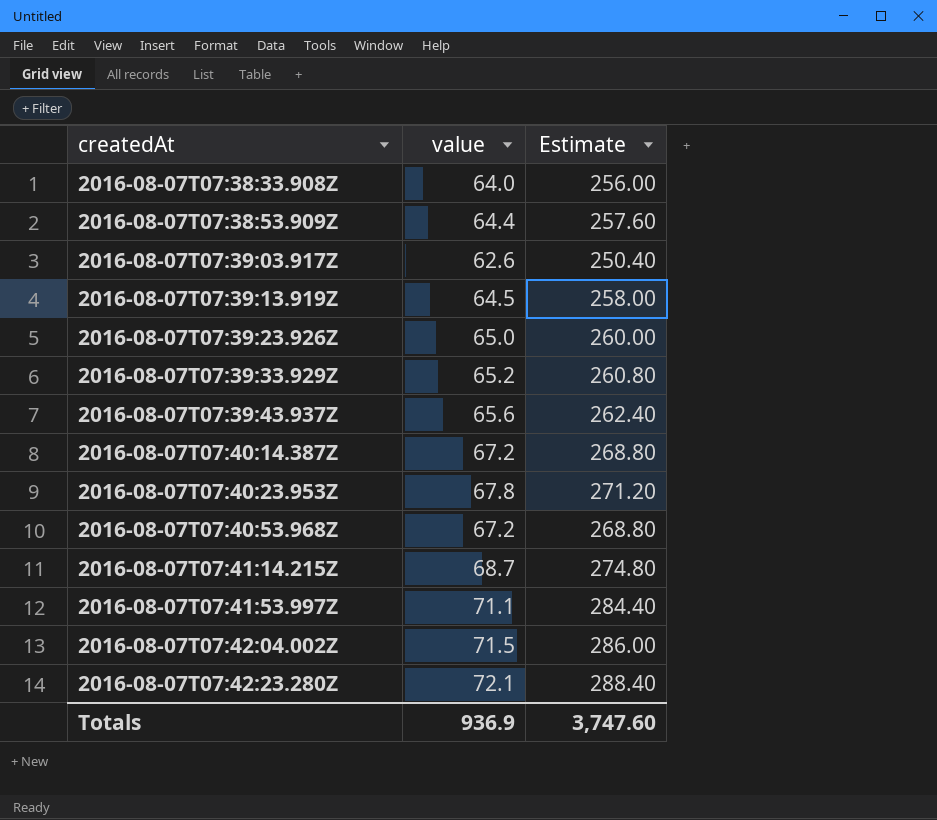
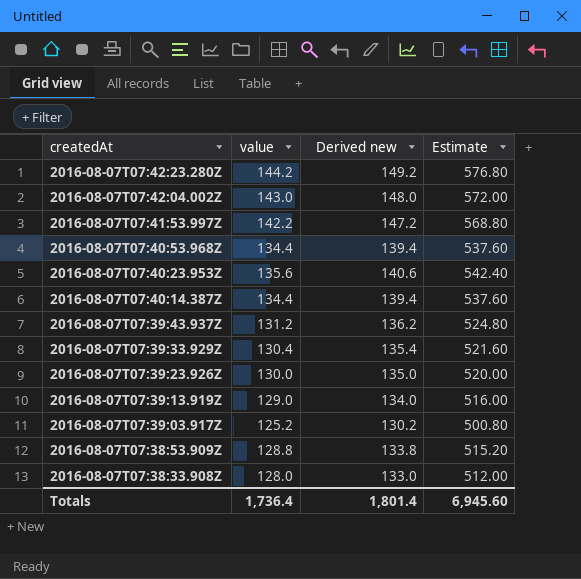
row order: createdAt ascending -> createdAt descending
column Derived new | formula: none -> [value] + 5
row 2016-08-07T07:41:14.215Z: 68.7 | 274.80 -> none
2016-08-07T07:42:23.280Z | value: 72.1 -> 144.2
2016-08-07T07:42:23.280Z | Estimate: 288.40 -> 576.80
2016-08-07T07:42:04.002Z | value: 71.5 -> 143.0
2016-08-07T07:42:04.002Z | Estimate: 286.00 -> 572.00
2016-08-07T07:41:53.997Z | value: 71.1 -> 142.2
2016-08-07T07:41:53.997Z | Estimate: 284.40 -> 568.80
2016-08-07T07:40:53.968Z | value: 67.2 -> 134.4
2016-08-07T07:40:53.968Z | Estimate: 268.80 -> 537.60
2016-08-07T07:40:23.953Z | value: 67.8 -> 135.6
2016-08-07T07:40:23.953Z | Estimate: 271.20 -> 542.40
2016-08-07T07:40:14.387Z | value: 67.2 -> 134.4
2016-08-07T07:40:14.387Z | Estimate: 268.80 -> 537.60
2016-08-07T07:39:43.937Z | value: 65.6 -> 131.2
2016-08-07T07:39:43.937Z | Estimate: 262.40 -> 524.80
2016-08-07T07:39:33.929Z | value: 65.2 -> 130.4
2016-08-07T07:39:33.929Z | Estimate: 260.80 -> 521.60
2016-08-07T07:39:23.926Z | value: 65.0 -> 130.0
2016-08-07T07:39:23.926Z | Estimate: 260.00 -> 520.00
2016-08-07T07:39:13.919Z | value: 64.5 -> 129.0
2016-08-07T07:39:13.919Z | Estimate: 258.00 -> 516.00
2016-08-07T07:39:03.917Z | value: 62.6 -> 125.2
2016-08-07T07:39:03.917Z | Estimate: 250.40 -> 500.80
2016-08-07T07:38:53.909Z | value: 64.4 -> 128.8
2016-08-07T07:38:53.909Z | Estimate: 257.60 -> 515.20
2016-08-07T07:38:33.908Z | value: 64.0 -> 128.0
2016-08-07T07:38:33.908Z | Estimate: 256.00 -> 512.00
Totals | value: 936.9 -> 1,736.4
Totals | Estimate: 3,747.60 -> 6,945.60

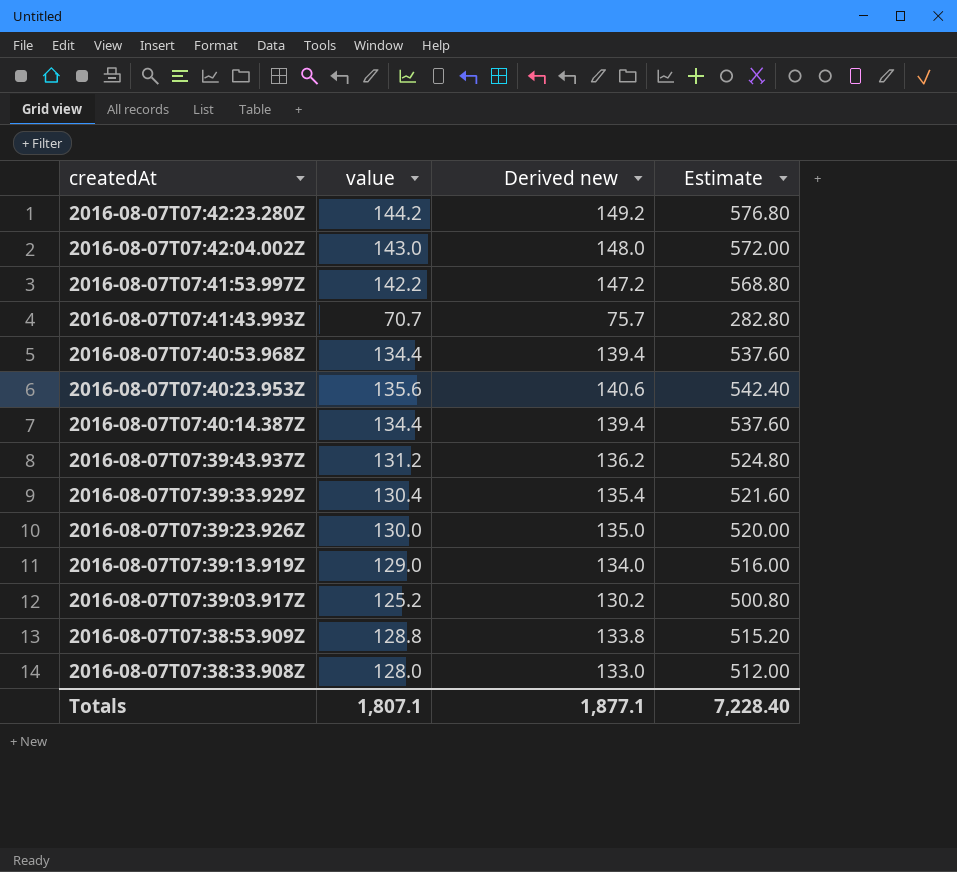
row 2016-08-07T07:41:43.993Z: none -> 70.7 | 75.7 | 282.80
Totals | value: 1,736.4 -> 1,807.1
Totals | Derived new: 1,801.4 -> 1,877.1
Totals | Estimate: 6,945.60 -> 7,228.40

